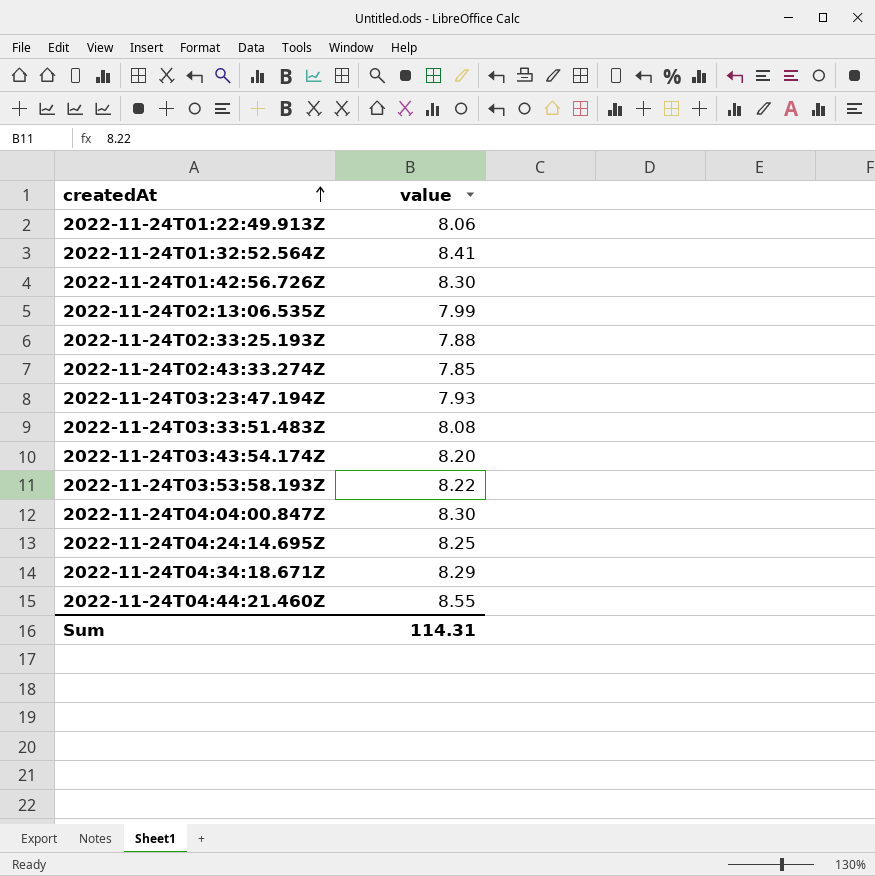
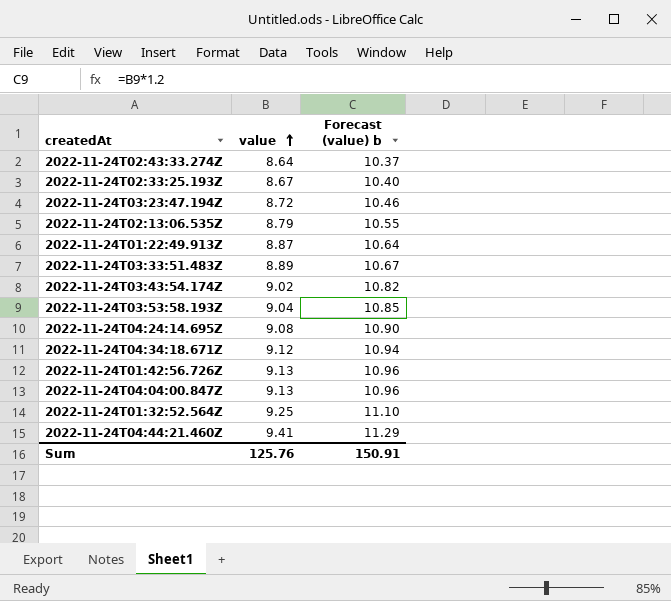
row order: createdAt ascending -> value ascending
column Forecast (value) b | formula: none -> [value] * 1.2
2022-11-24T02:43:33.274Z | value: 7.85 -> 8.64
2022-11-24T02:33:25.193Z | value: 7.88 -> 8.67
2022-11-24T03:23:47.194Z | value: 7.93 -> 8.72
2022-11-24T02:13:06.535Z | value: 7.99 -> 8.79
2022-11-24T01:22:49.913Z | value: 8.06 -> 8.87
2022-11-24T03:33:51.483Z | value: 8.08 -> 8.89
2022-11-24T03:43:54.174Z | value: 8.20 -> 9.02
2022-11-24T03:53:58.193Z | value: 8.22 -> 9.04
2022-11-24T04:24:14.695Z | value: 8.25 -> 9.08
2022-11-24T04:34:18.671Z | value: 8.29 -> 9.12
2022-11-24T01:42:56.726Z | value: 8.30 -> 9.13
2022-11-24T04:04:00.847Z | value: 8.30 -> 9.13
2022-11-24T01:32:52.564Z | value: 8.41 -> 9.25
2022-11-24T04:44:21.460Z | value: 8.55 -> 9.41
Sum | value: 114.31 -> 125.76

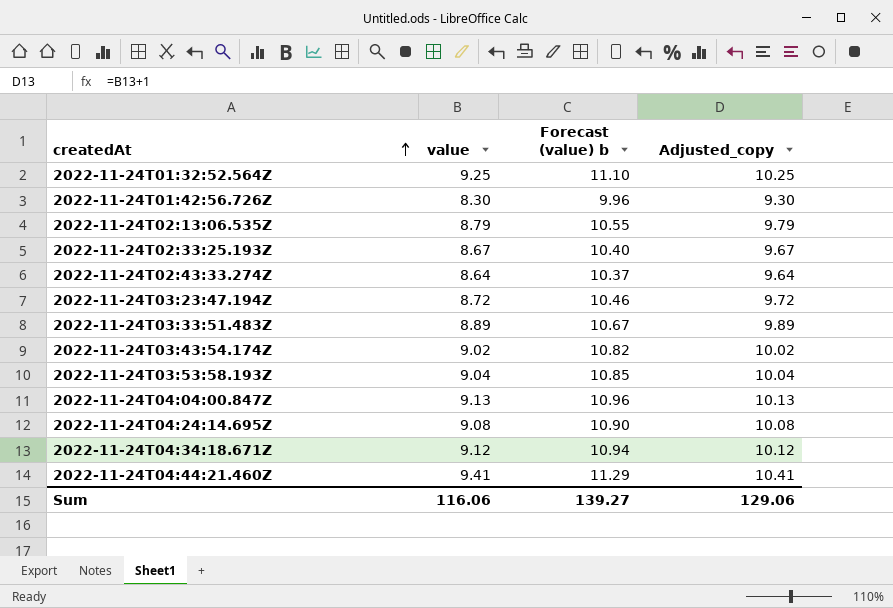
row order: value ascending -> createdAt ascending
column Adjusted_copy | formula: none -> [value] + 1
row 2022-11-24T01:22:49.913Z: 8.87 | 10.64 -> none
2022-11-24T01:42:56.726Z | value: 9.13 -> 8.30
2022-11-24T01:42:56.726Z | Forecast (value) b: 10.96 -> 9.96
Sum | value: 125.76 -> 116.06
Sum | Forecast (value) b: 150.91 -> 139.27

